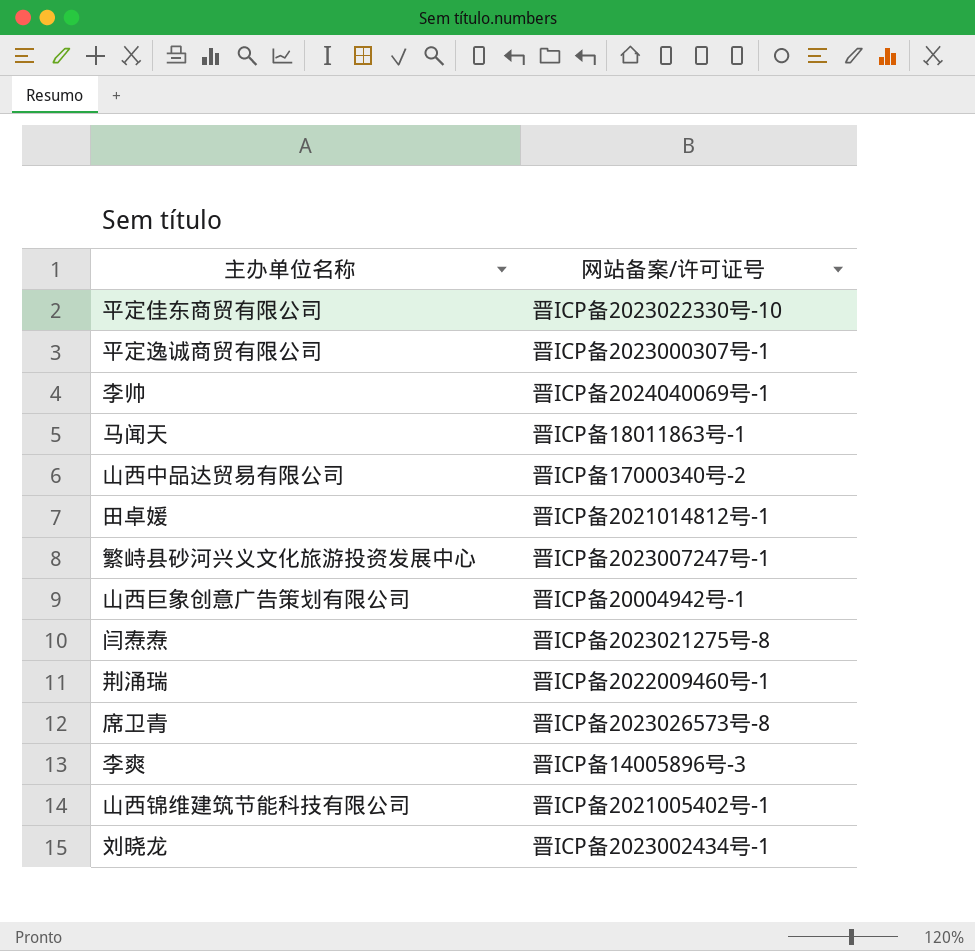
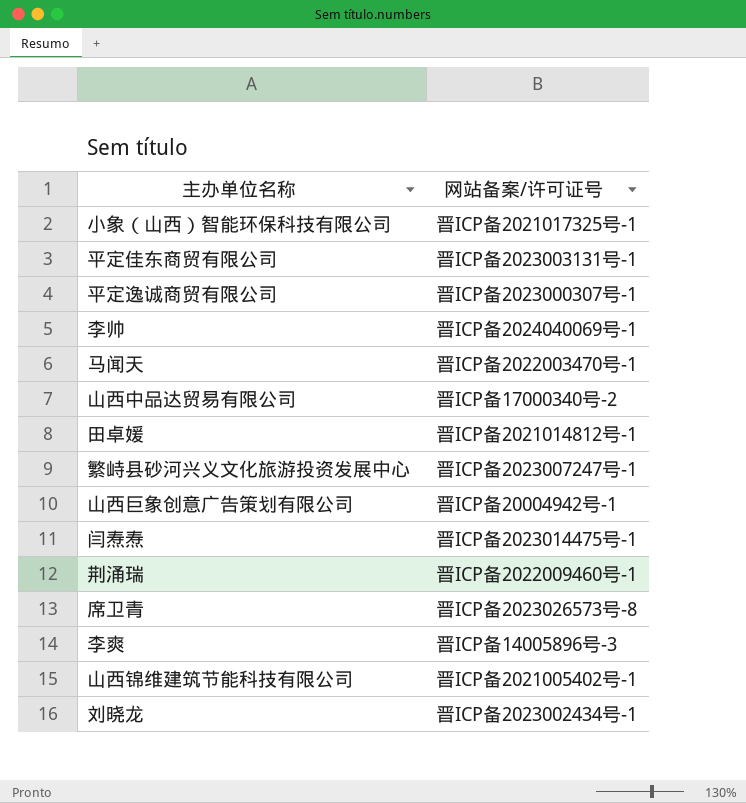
row 小象（山西）智能环保科技有限公司: none -> 晋ICP备2021017325号-1
平定佳东商贸有限公司 | 网站备案/许可证号: 晋ICP备2023022330号-10 -> 晋ICP备2023003131号-1
马闻天 | 网站备案/许可证号: 晋ICP备18011863号-1 -> 晋ICP备2022003470号-1
闫焘焘 | 网站备案/许可证号: 晋ICP备2023021275号-8 -> 晋ICP备2023014475号-1

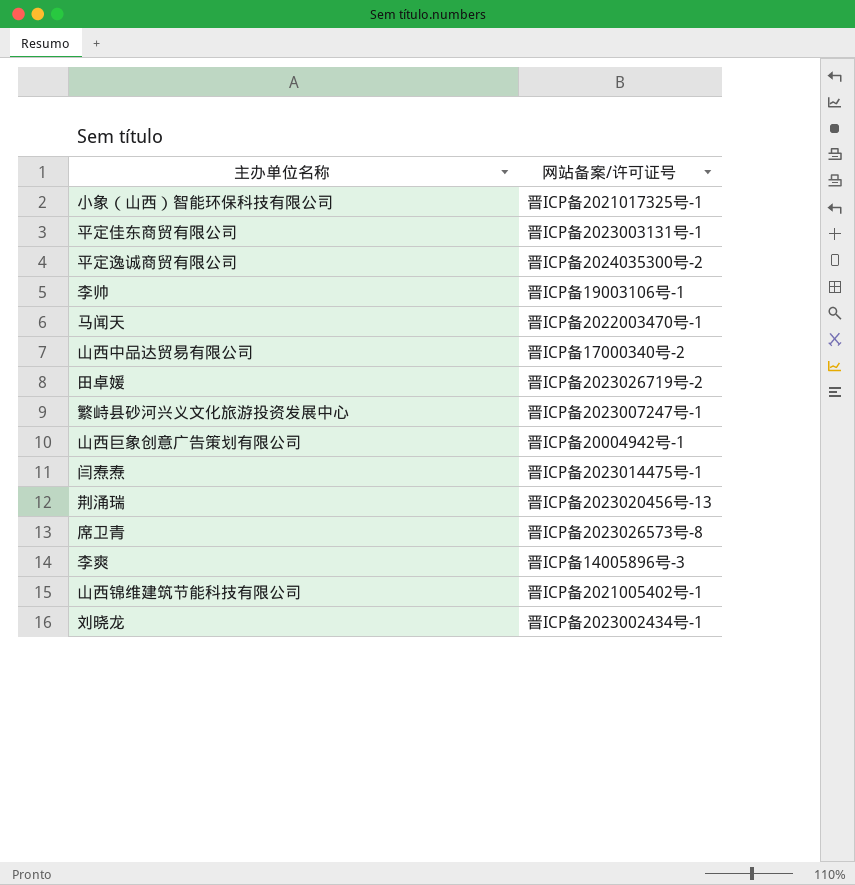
平定逸诚商贸有限公司 | 网站备案/许可证号: 晋ICP备2023000307号-1 -> 晋ICP备2024035300号-2
李帅 | 网站备案/许可证号: 晋ICP备2024040069号-1 -> 晋ICP备19003106号-1
田卓媛 | 网站备案/许可证号: 晋ICP备2021014812号-1 -> 晋ICP备2023026719号-2
荆涌瑞 | 网站备案/许可证号: 晋ICP备2022009460号-1 -> 晋ICP备2023020456号-13

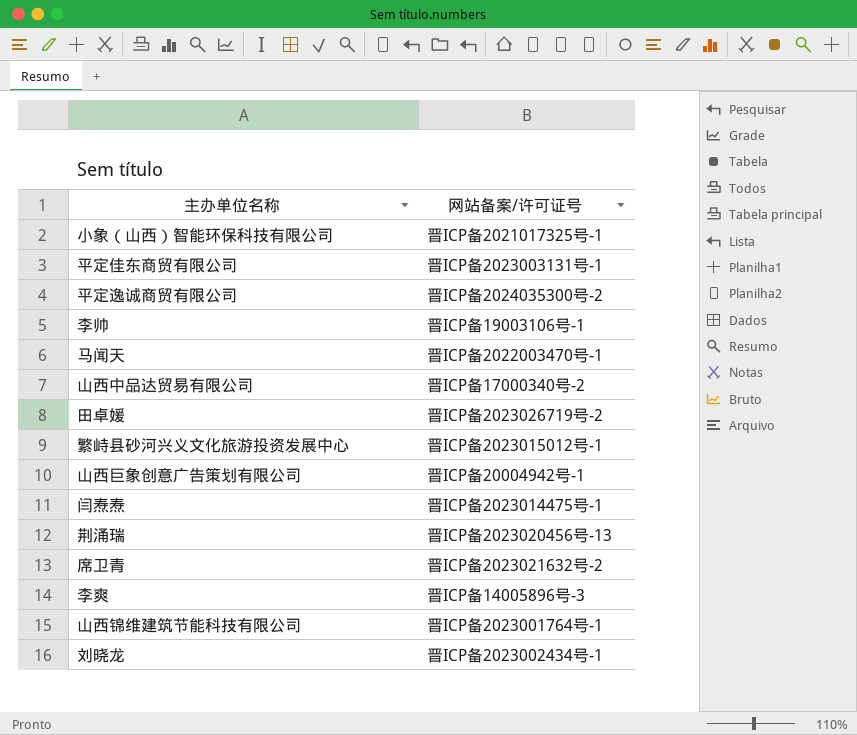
繁峙县砂河兴义文化旅游投资发展中心 | 网站备案/许可证号: 晋ICP备2023007247号-1 -> 晋ICP备2023015012号-1
席卫青 | 网站备案/许可证号: 晋ICP备2023026573号-8 -> 晋ICP备2023021632号-2
山西锦维建筑节能科技有限公司 | 网站备案/许可证号: 晋ICP备2021005402号-1 -> 晋ICP备2023001764号-1

